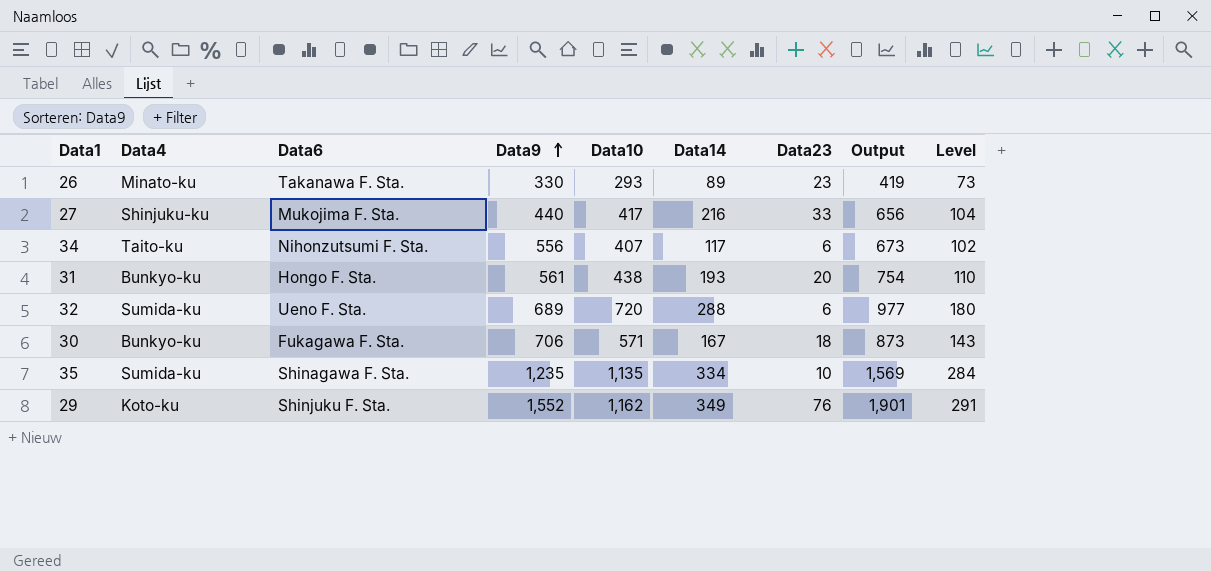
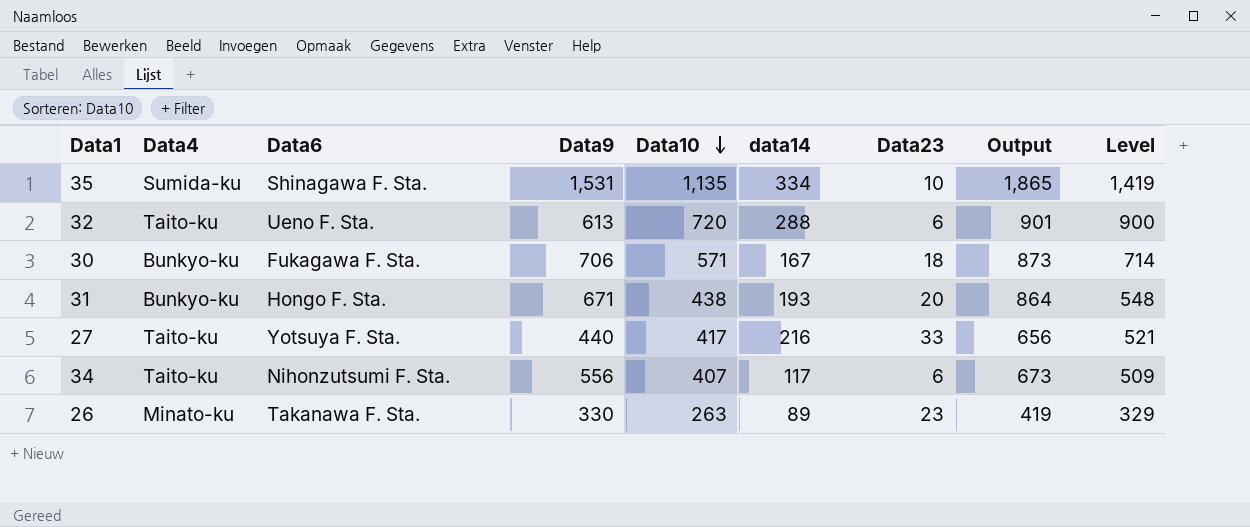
row order: Data9 ascending -> Data10 descending
column name: Data14 -> data14
column Level | formula: [Data10] * 0.25 -> [Data10] * 1.25
row 29: Koto-ku | Shinjuku F. Sta. | 1,552 | 1,162 | 349 | 76 | 1,901 | 291 -> none
35 | Data9: 1,235 -> 1,531
35 | Output: 1,569 -> 1,865
32 | Data4: Sumida-ku -> Taito-ku
32 | Data9: 689 -> 613
32 | Output: 977 -> 901
31 | Data9: 561 -> 671
31 | Output: 754 -> 864
27 | Data4: Shinjuku-ku -> Taito-ku
27 | Data6: Mukojima F. Sta. -> Yotsuya F. Sta.
26 | Data10: 293 -> 263

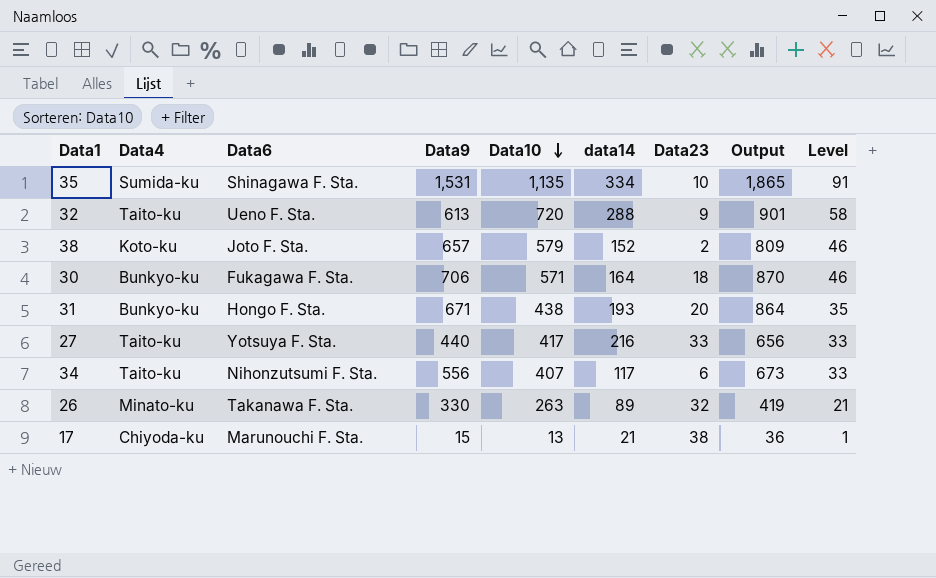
column Level | formula: [Data10] * 1.25 -> [Data10] * 0.08
32 | Data23: 6 -> 9
row 38: none -> Koto-ku | Joto F. Sta. | 657 | 579 | 152 | 2 | 809 | 46
30 | data14: 167 -> 164
30 | Output: 873 -> 870
26 | Data23: 23 -> 32
row 17: none -> Chiyoda-ku | Marunouchi F. Sta. | 15 | 13 | 21 | 38 | 36 | 1

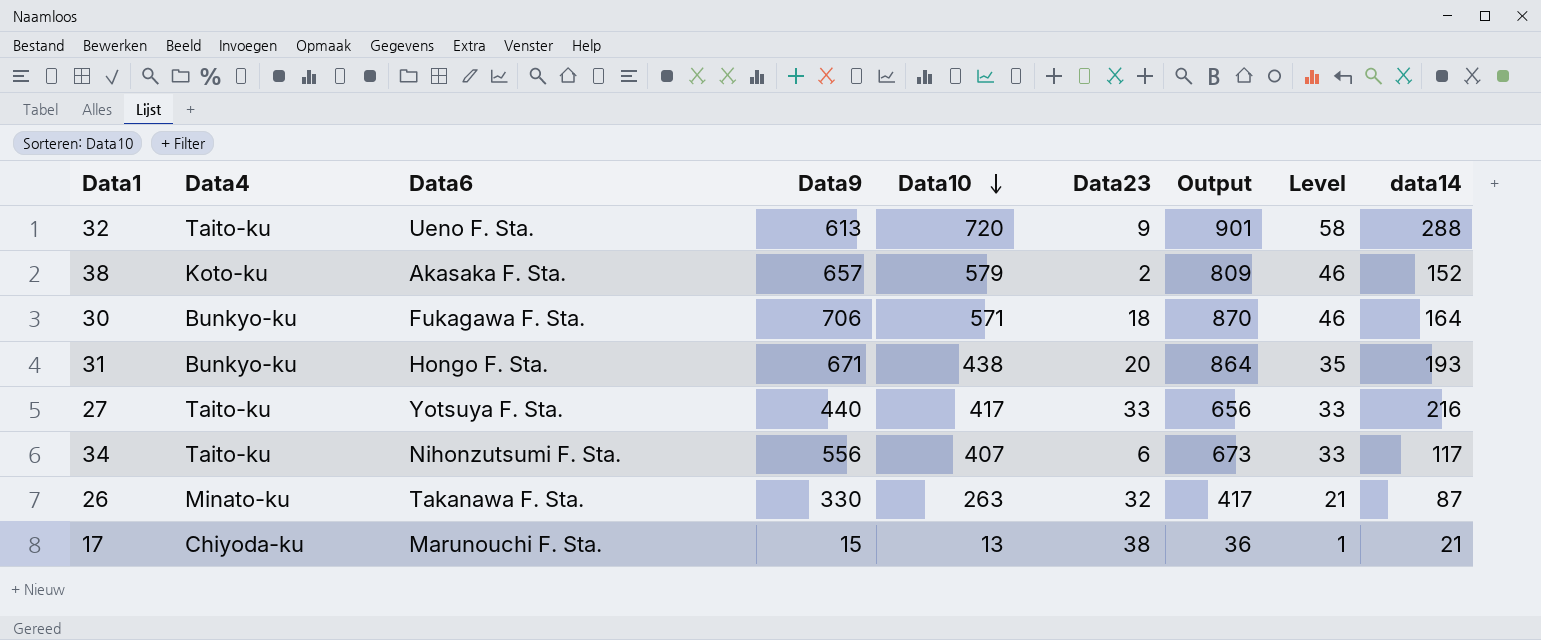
column data14 | position: 6 -> 9
row 35: Sumida-ku | Shinagawa F. Sta. | 1,531 | 1,135 | 334 | 10 | 1,865 | 91 -> none
38 | Data6: Joto F. Sta. -> Akasaka F. Sta.
26 | Output: 419 -> 417
26 | data14: 89 -> 87

